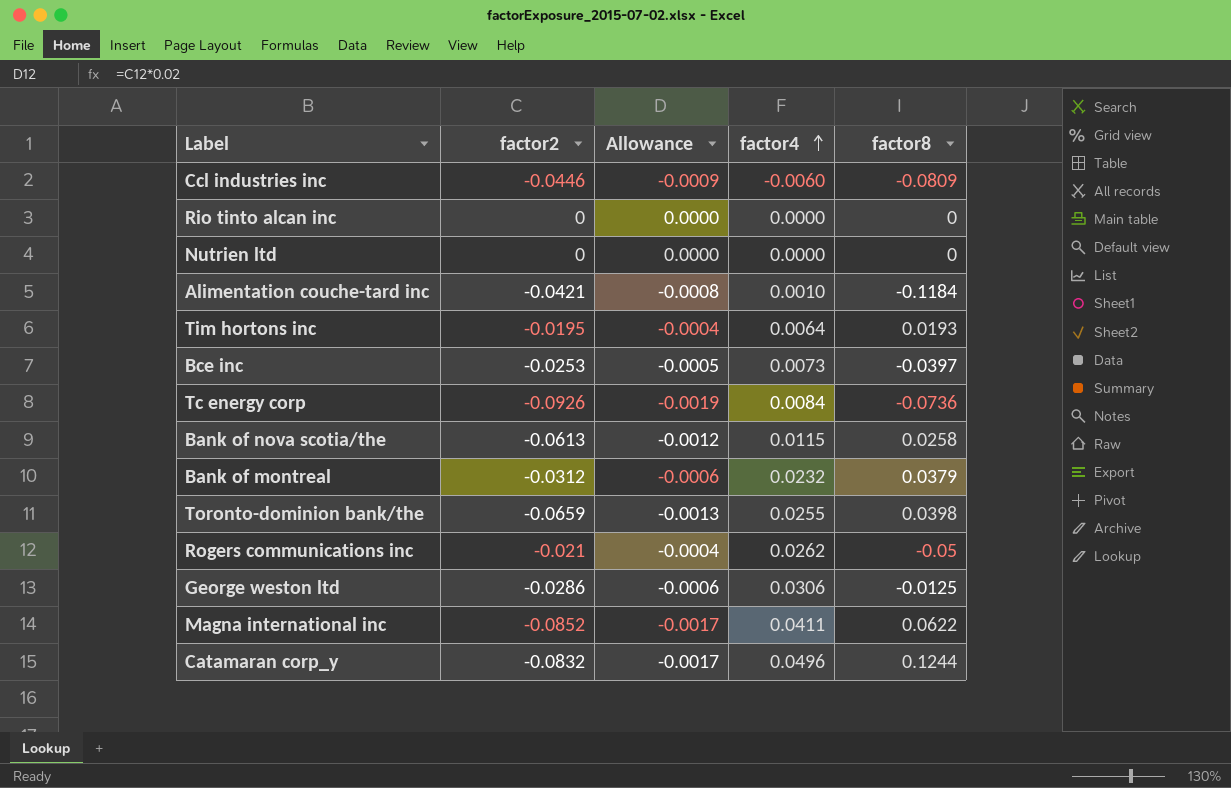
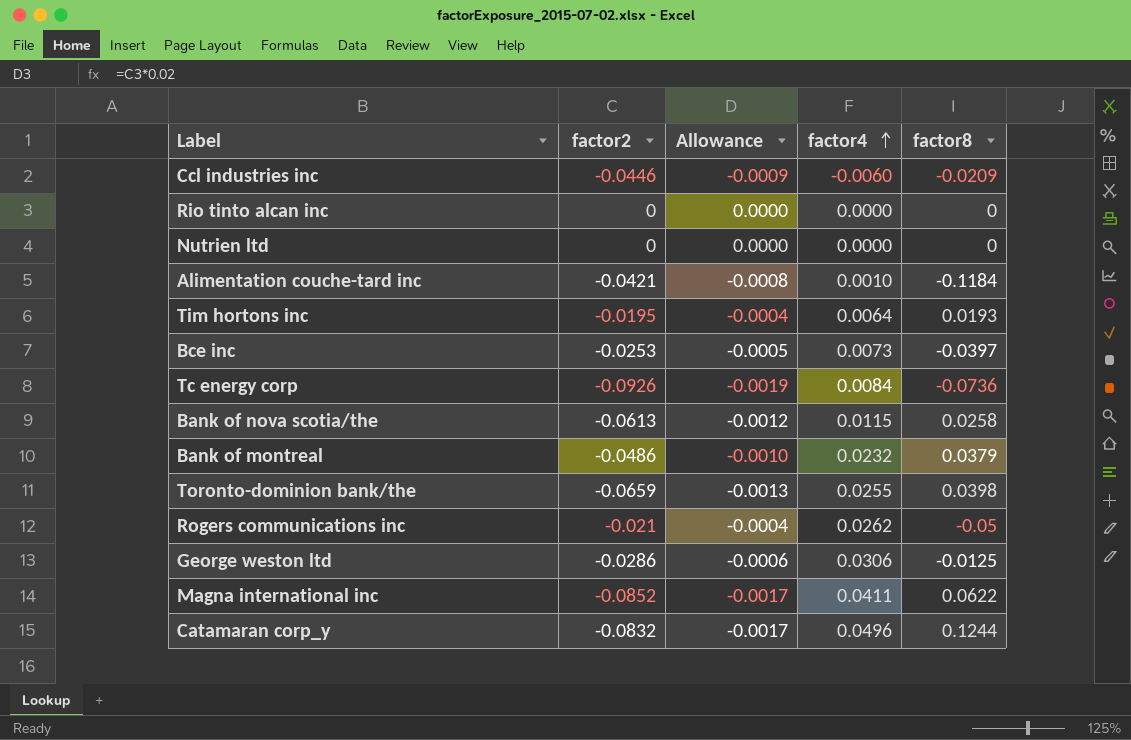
Ccl industries inc | factor8: -0.0809 -> -0.0209
Bank of montreal | factor2: -0.0312 -> -0.0486
Bank of montreal | Allowance: -0.0006 -> -0.0010

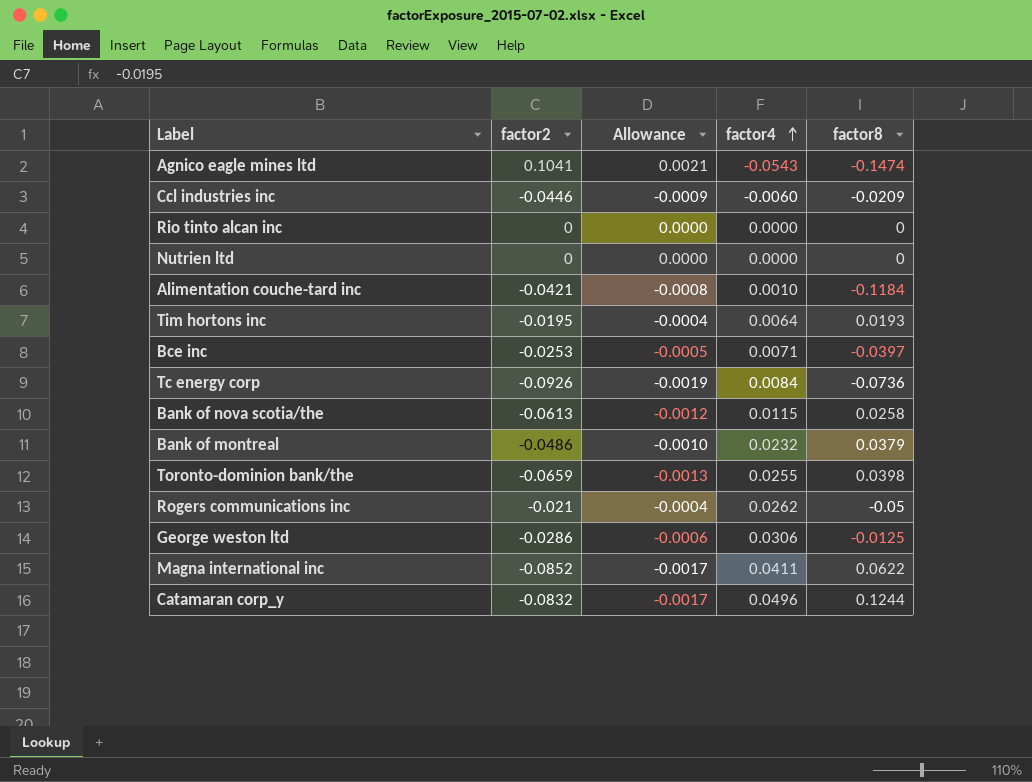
row Agnico eagle mines ltd: none -> 0.1041 | 0.0021 | -0.0543 | -0.1474
Bce inc | factor4: 0.0073 -> 0.0071

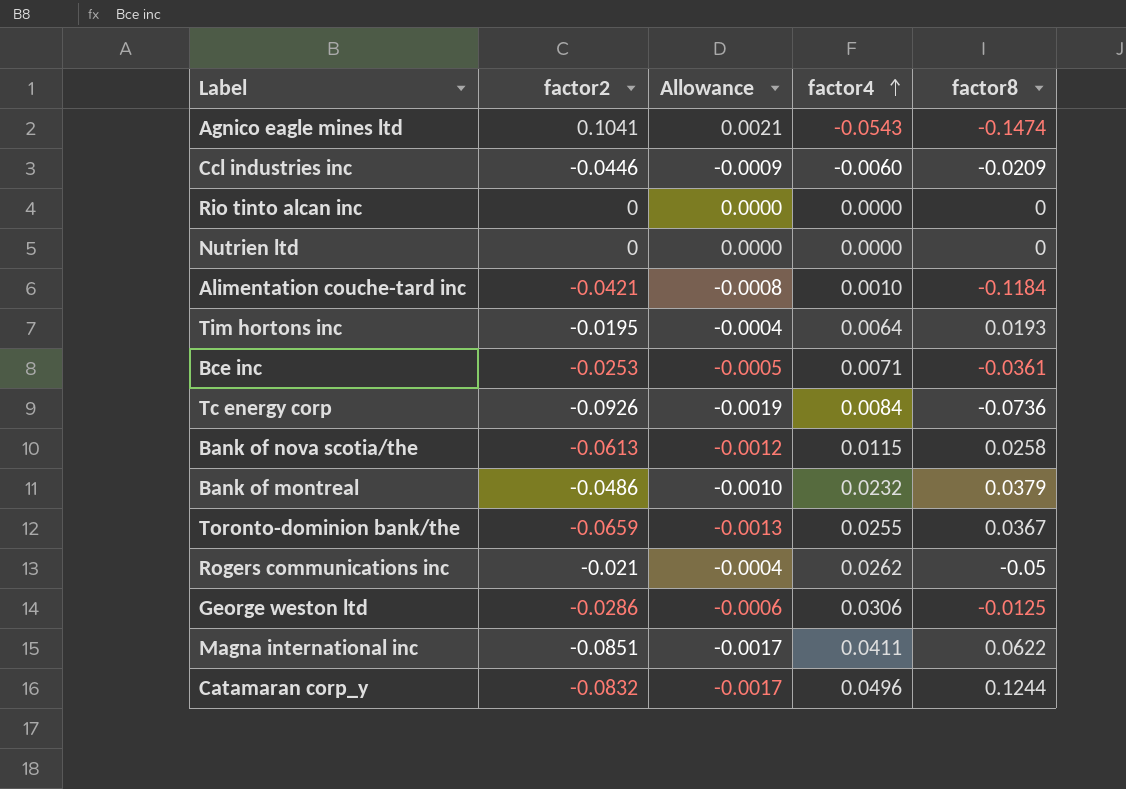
Bce inc | factor8: -0.0397 -> -0.0361
Toronto-dominion bank/the | factor8: 0.0398 -> 0.0367
Magna international inc | factor2: -0.0852 -> -0.0851

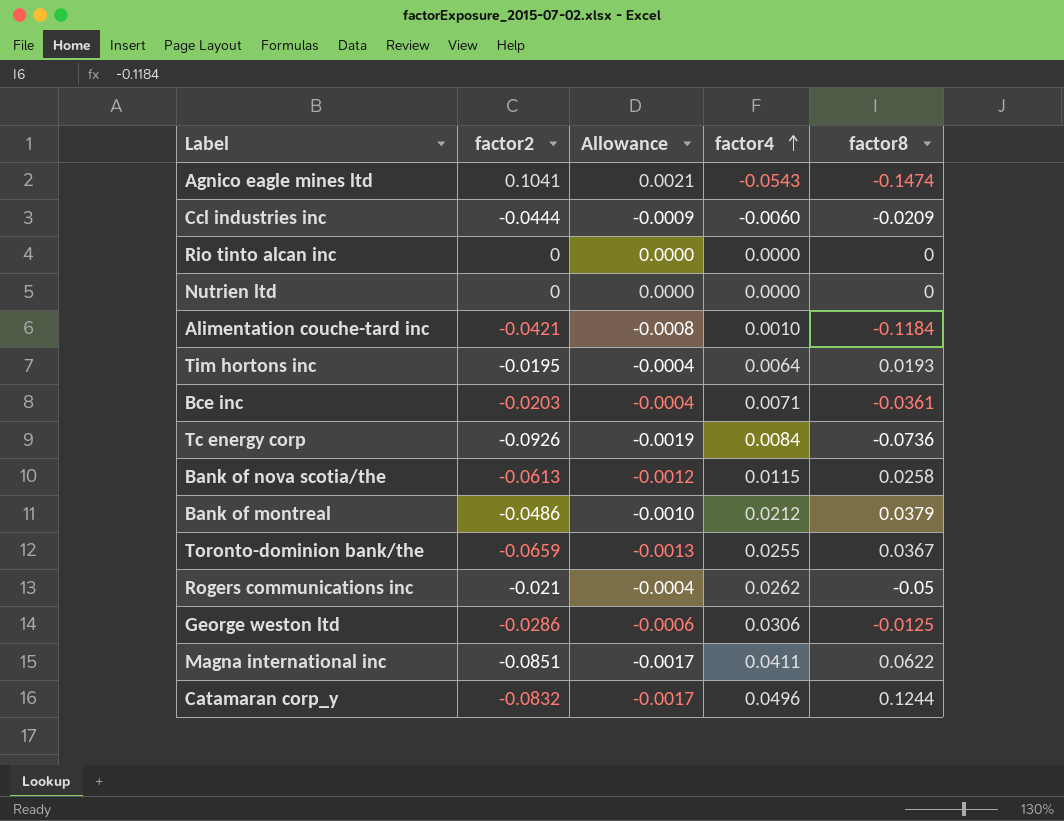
Ccl industries inc | factor2: -0.0446 -> -0.0444
Bce inc | factor2: -0.0253 -> -0.0203
Bce inc | Allowance: -0.0005 -> -0.0004
Bank of montreal | factor4: 0.0232 -> 0.0212

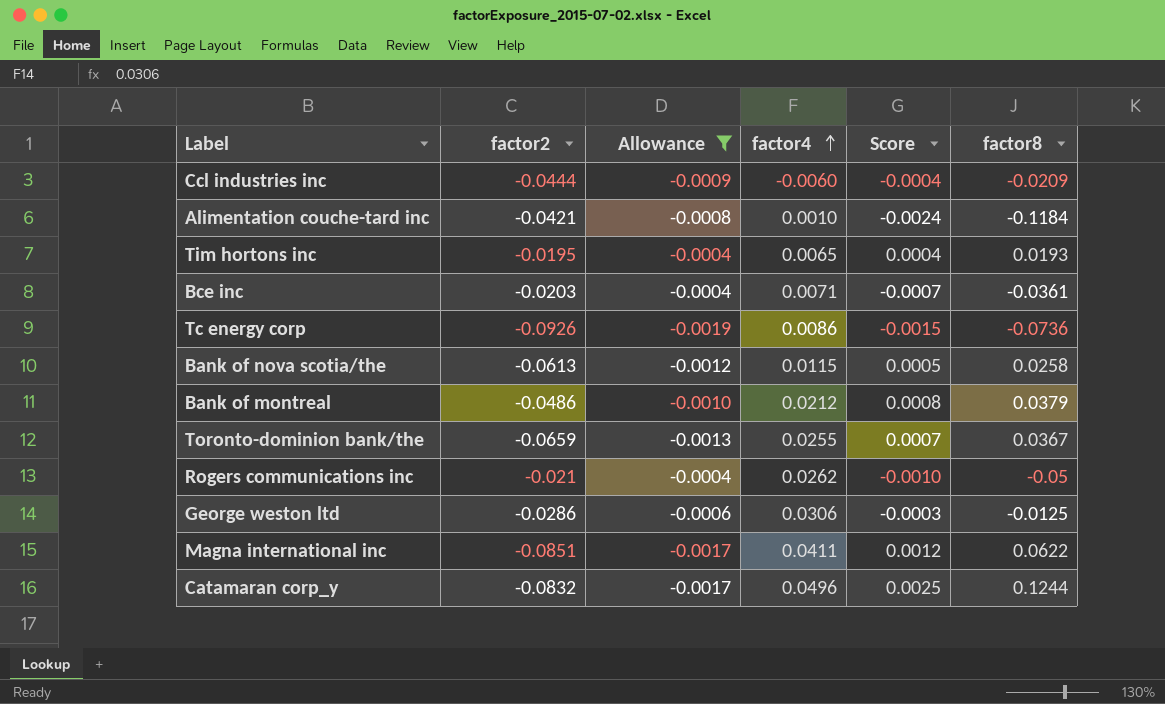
filter: none -> Allowance <= -0.0004
column Score | formula: none -> [factor8] * 0.02
Tim hortons inc | factor4: 0.0064 -> 0.0065
Tc energy corp | factor4: 0.0084 -> 0.0086

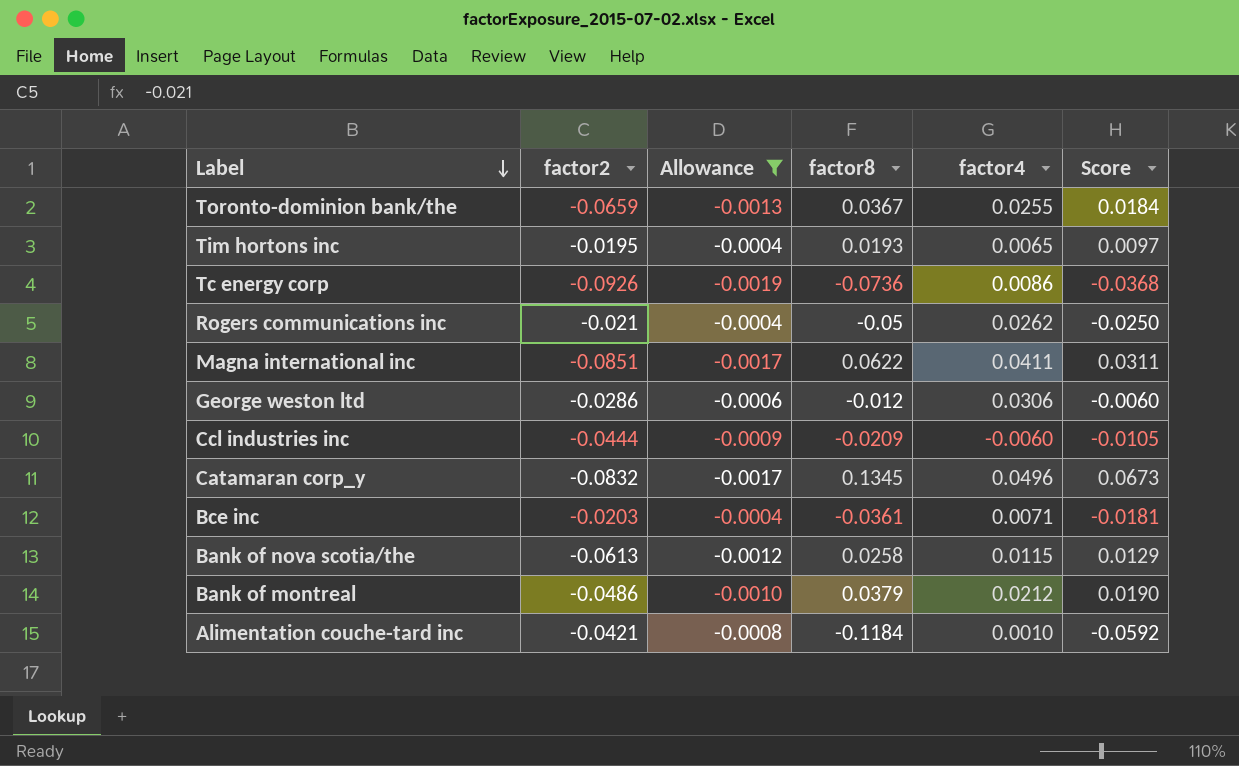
row order: factor4 ascending -> Label descending
column factor8 | position: 6 -> 4
column Score | formula: [factor8] * 0.02 -> [factor8] * 0.5
George weston ltd | factor8: -0.0125 -> -0.012
Catamaran corp_y | factor8: 0.1244 -> 0.1345

